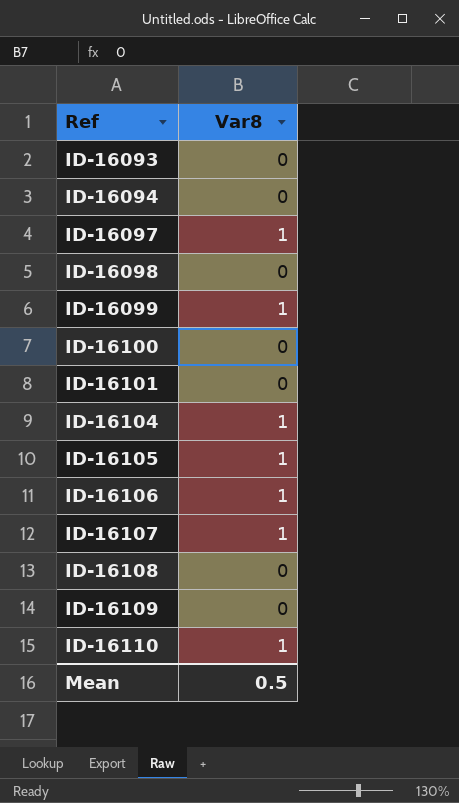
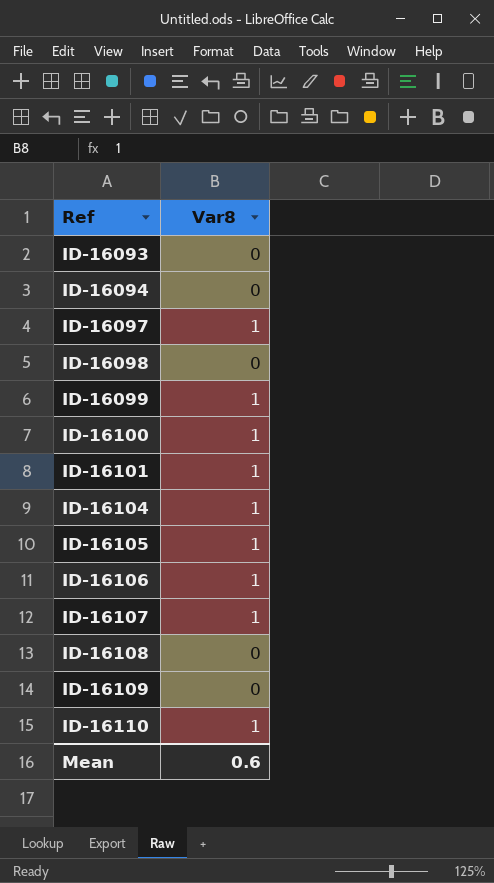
ID-16100 | Var8: 0 -> 1
ID-16101 | Var8: 0 -> 1
Mean | Var8: 0.5 -> 0.6

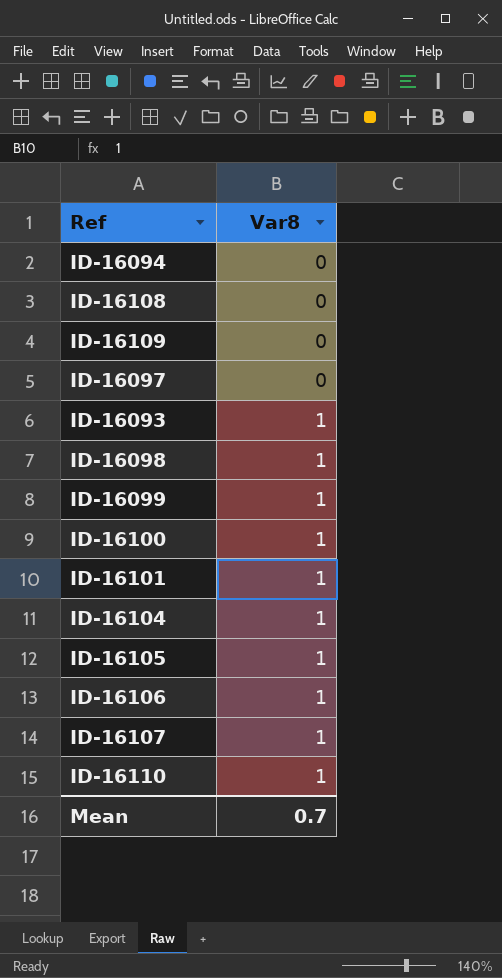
row order: Ref ascending -> Var8 ascending
ID-16097 | Var8: 1 -> 0
ID-16093 | Var8: 0 -> 1
ID-16098 | Var8: 0 -> 1
Mean | Var8: 0.6 -> 0.7

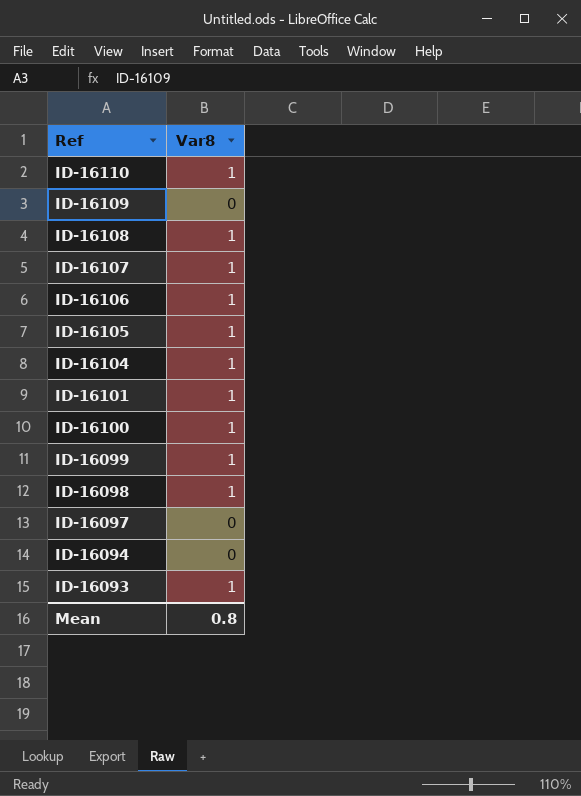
row order: Var8 ascending -> Ref descending
ID-16108 | Var8: 0 -> 1
Mean | Var8: 0.7 -> 0.8

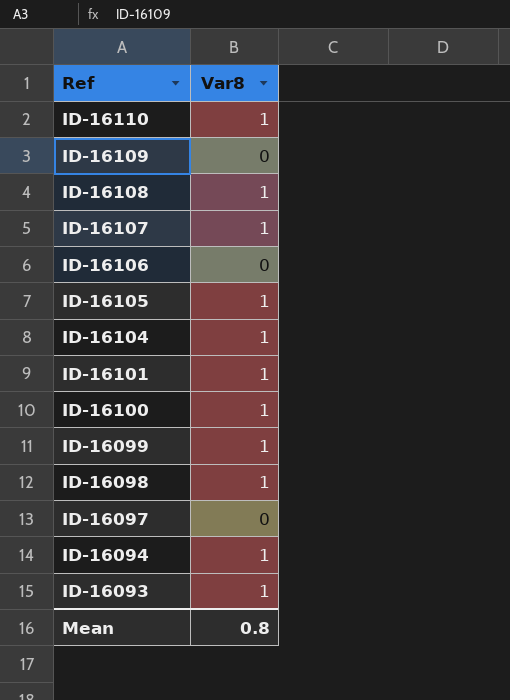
ID-16106 | Var8: 1 -> 0
ID-16094 | Var8: 0 -> 1

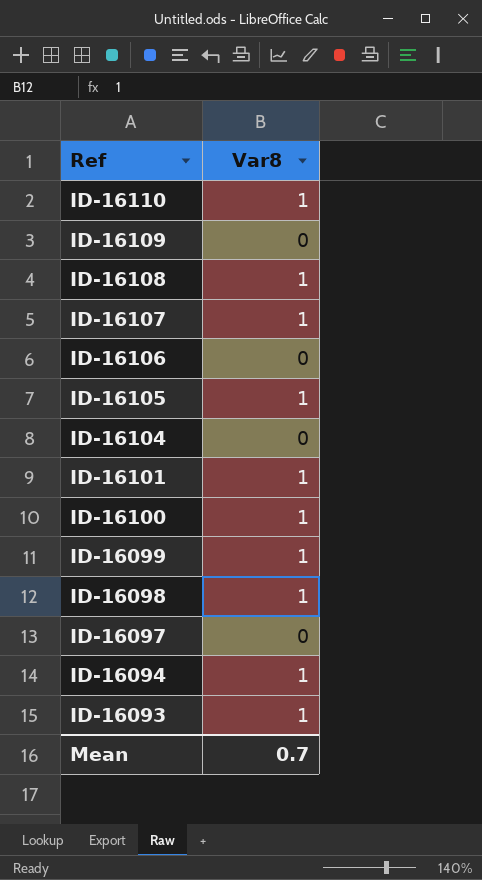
ID-16104 | Var8: 1 -> 0
Mean | Var8: 0.8 -> 0.7

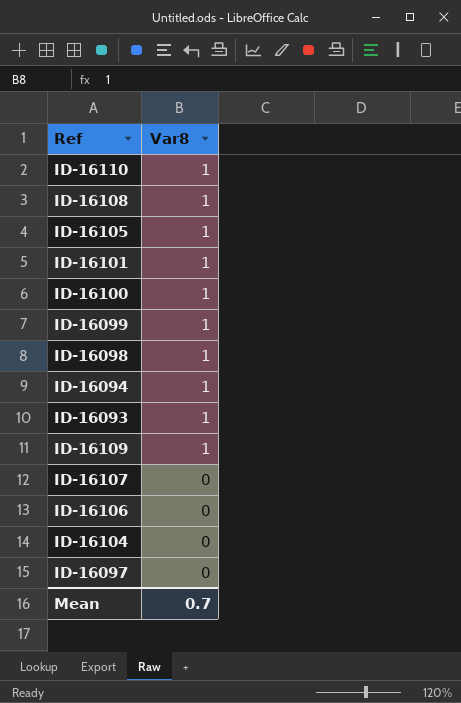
row order: Ref descending -> Var8 descending
ID-16109 | Var8: 0 -> 1
ID-16107 | Var8: 1 -> 0

